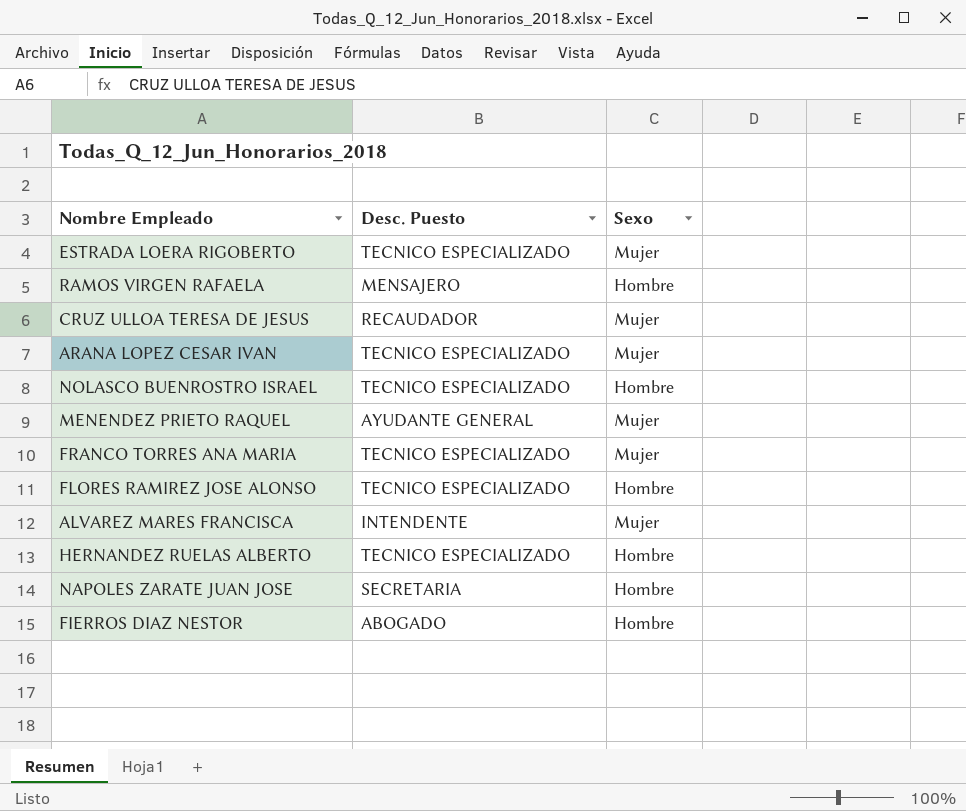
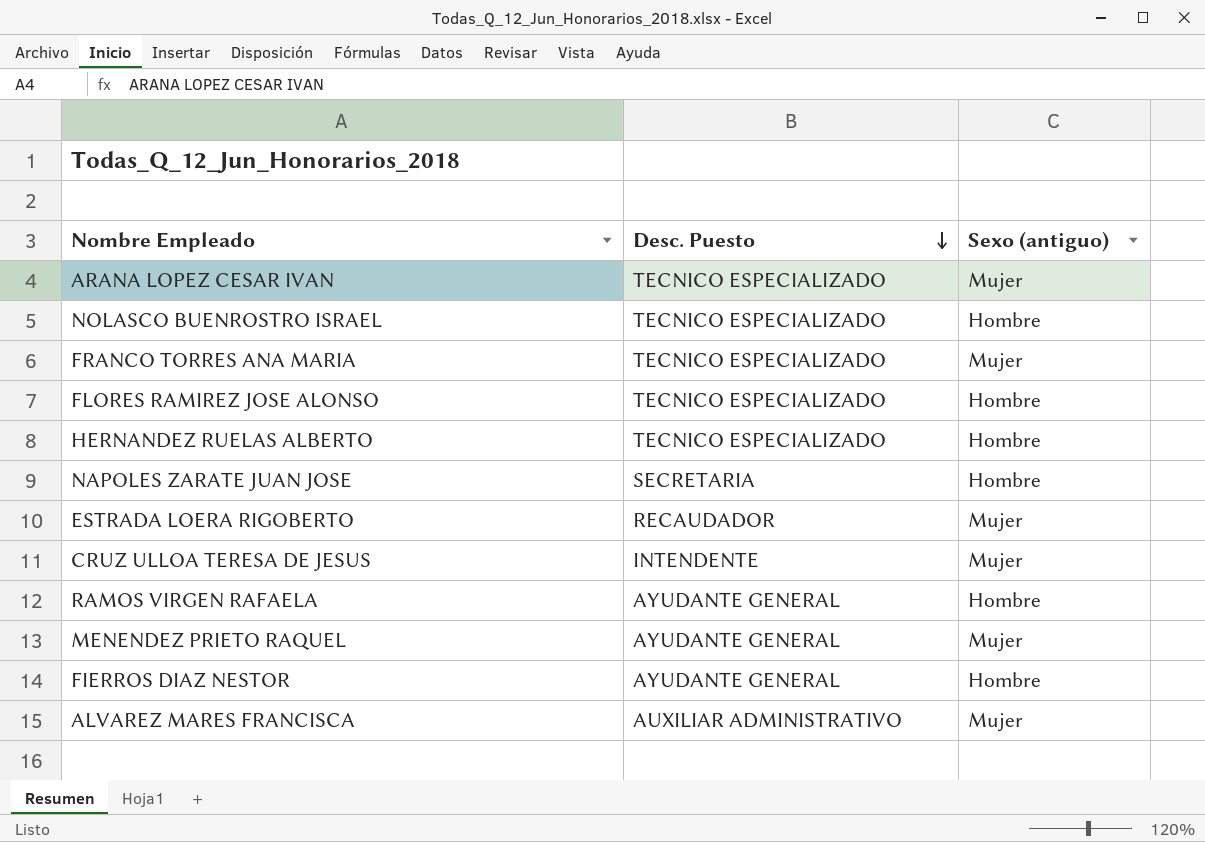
row order: none -> Desc. Puesto descending
column name: Sexo -> Sexo (antiguo)
ESTRADA LOERA RIGOBERTO | Desc. Puesto: TECNICO ESPECIALIZADO -> RECAUDADOR
CRUZ ULLOA TERESA DE JESUS | Desc. Puesto: RECAUDADOR -> INTENDENTE
RAMOS VIRGEN RAFAELA | Desc. Puesto: MENSAJERO -> AYUDANTE GENERAL
FIERROS DIAZ NESTOR | Desc. Puesto: ABOGADO -> AYUDANTE GENERAL
ALVAREZ MARES FRANCISCA | Desc. Puesto: INTENDENTE -> AUXILIAR ADMINISTRATIVO

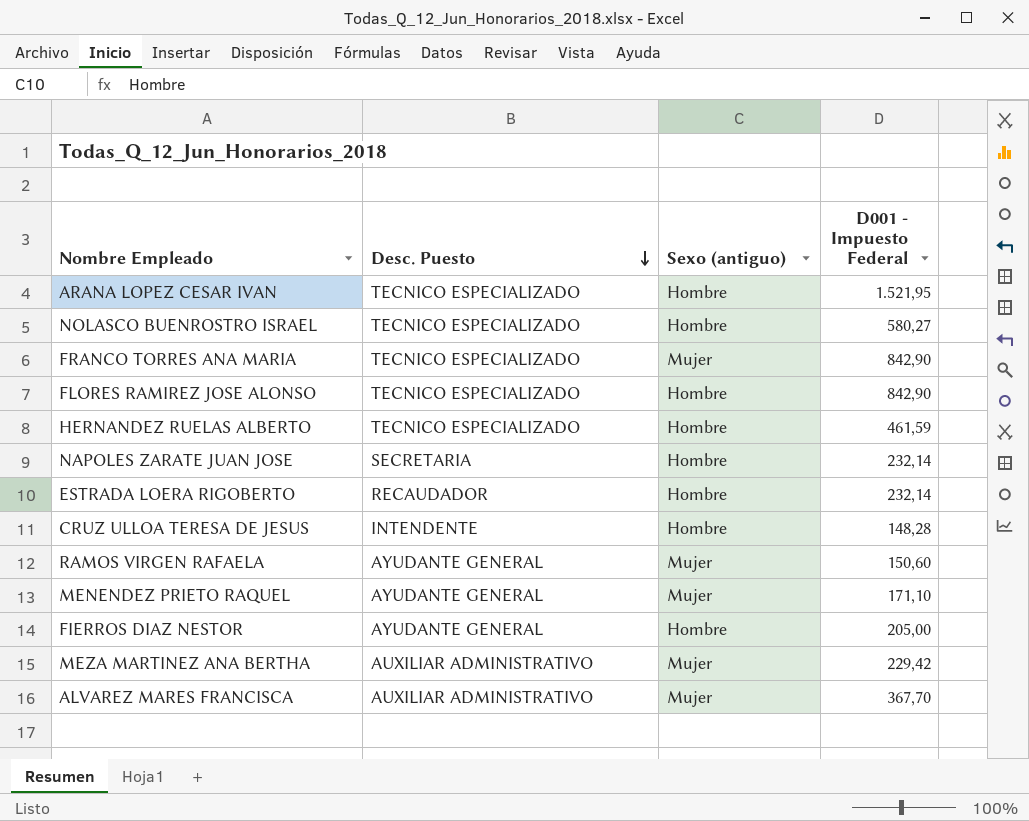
column D001 - Impuesto Federal | position: none -> 4
ARANA LOPEZ CESAR IVAN | Sexo (antiguo): Mujer -> Hombre
ESTRADA LOERA RIGOBERTO | Sexo (antiguo): Mujer -> Hombre
CRUZ ULLOA TERESA DE JESUS | Sexo (antiguo): Mujer -> Hombre
RAMOS VIRGEN RAFAELA | Sexo (antiguo): Hombre -> Mujer
row MEZA MARTINEZ ANA BERTHA: none -> AUXILIAR ADMINISTRATIVO | Mujer | 229,42

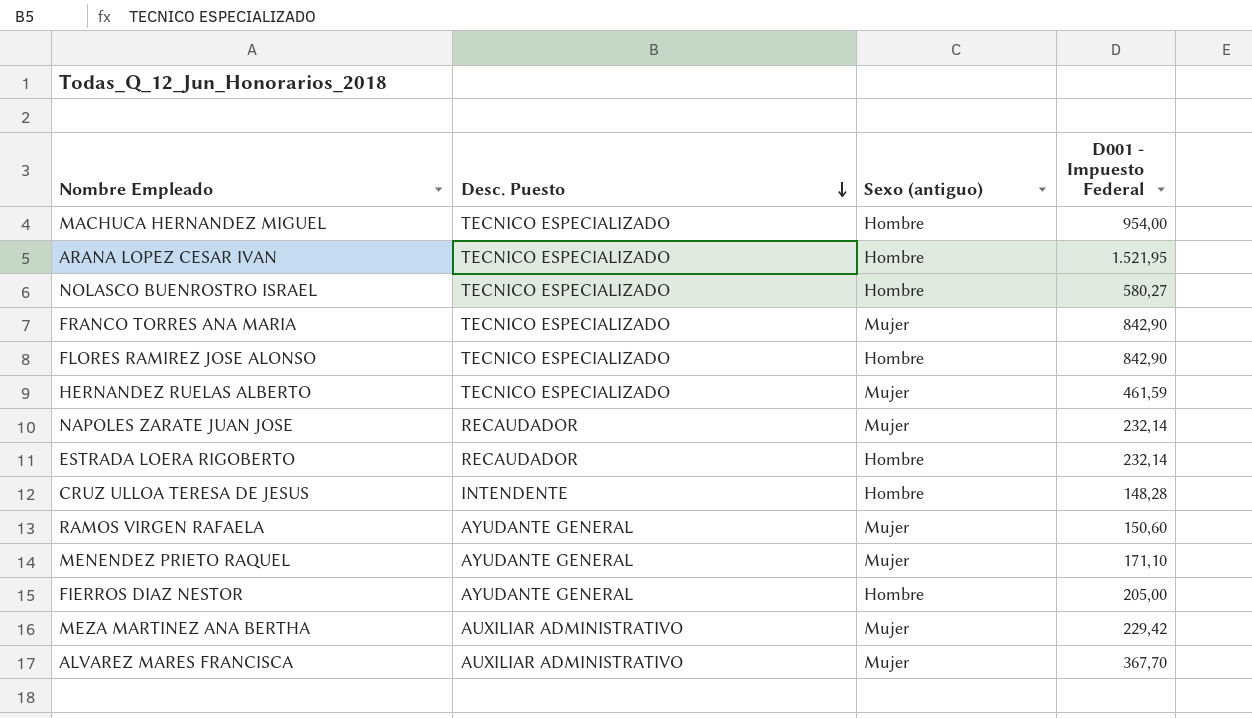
row MACHUCA HERNANDEZ MIGUEL: none -> TECNICO ESPECIALIZADO | Hombre | 954,00
HERNANDEZ RUELAS ALBERTO | Sexo (antiguo): Hombre -> Mujer
NAPOLES ZARATE JUAN JOSE | Desc. Puesto: SECRETARIA -> RECAUDADOR
NAPOLES ZARATE JUAN JOSE | Sexo (antiguo): Hombre -> Mujer

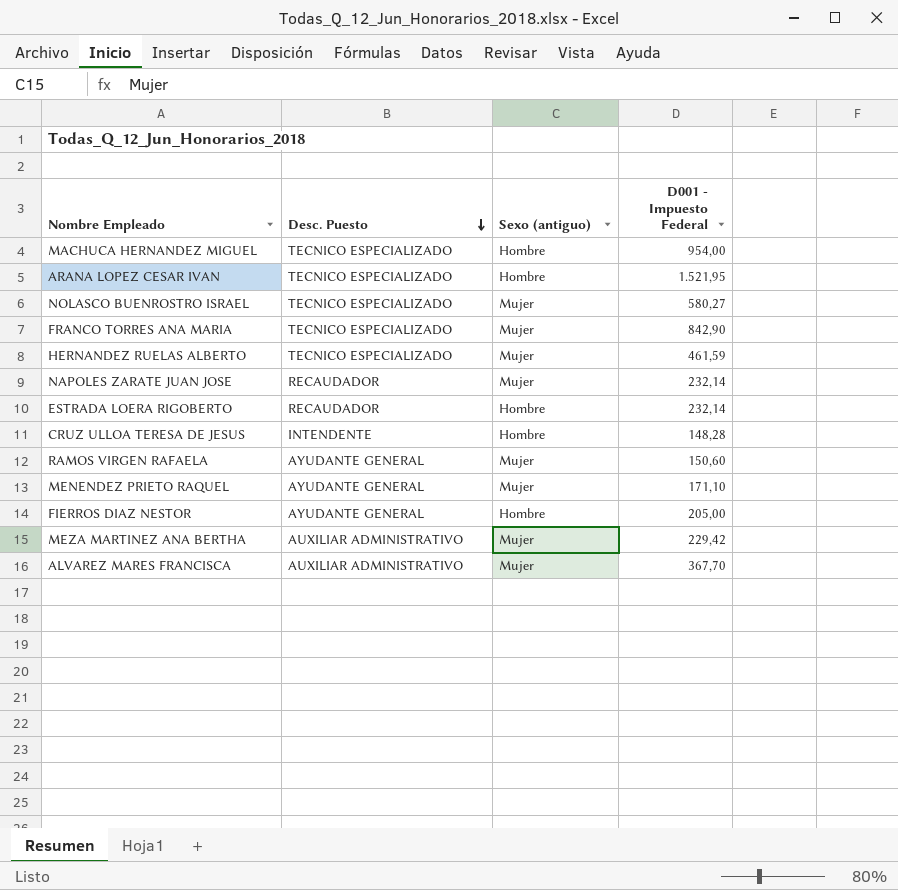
row FLORES RAMIREZ JOSE ALONSO: TECNICO ESPECIALIZADO | Hombre | 842,90 -> none
NOLASCO BUENROSTRO ISRAEL | Sexo (antiguo): Hombre -> Mujer

